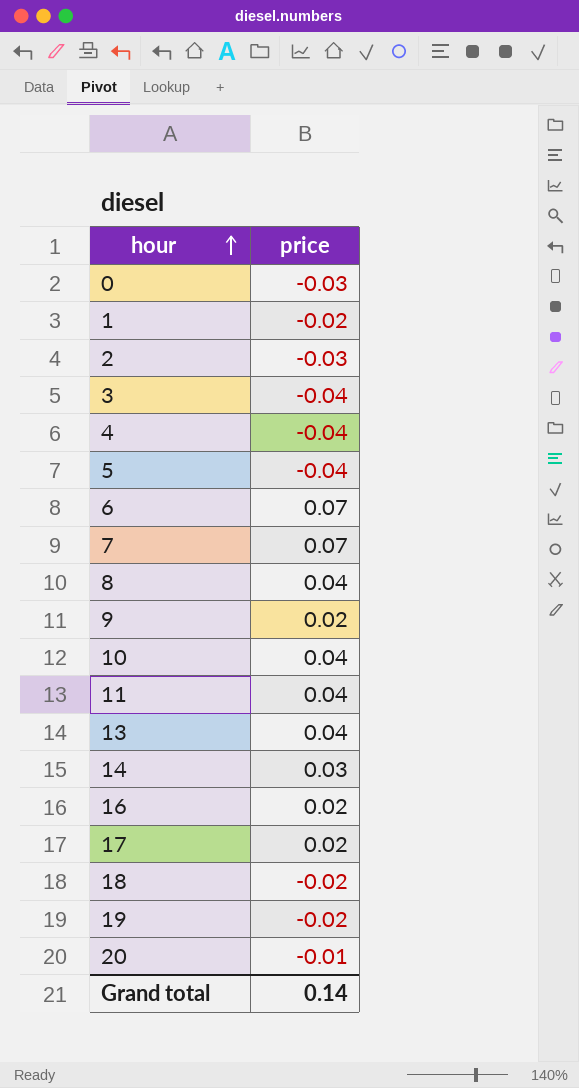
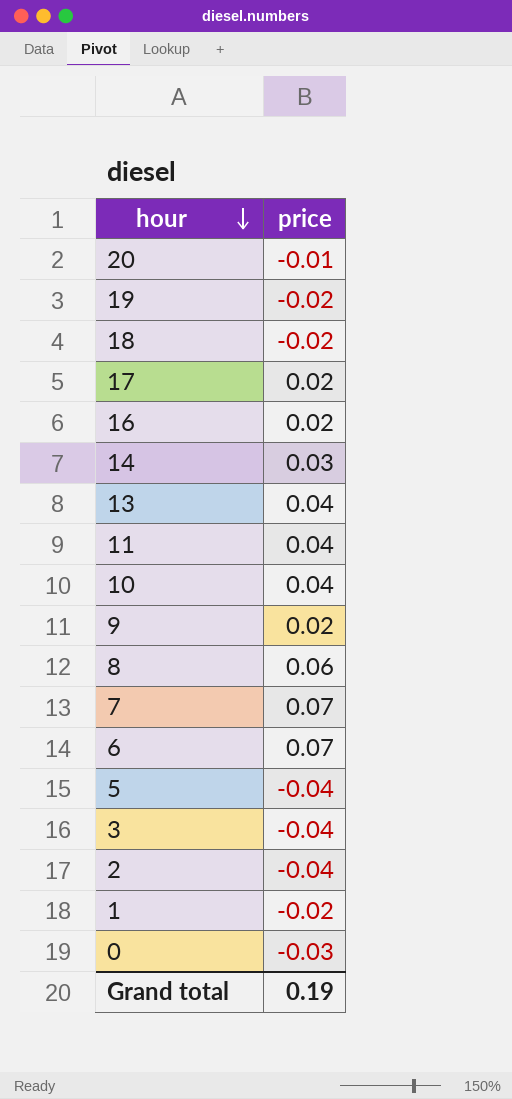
row order: hour ascending -> hour descending
row 4: -0.04 -> none
8 | price: 0.04 -> 0.06
2 | price: -0.03 -> -0.04
Grand total | price: 0.14 -> 0.19

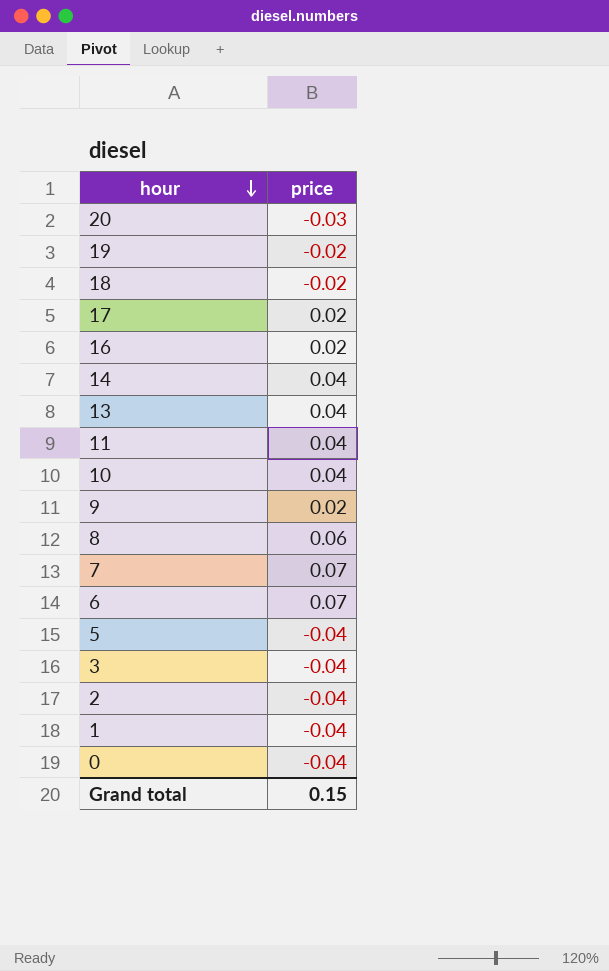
20 | price: -0.01 -> -0.03
14 | price: 0.03 -> 0.04
1 | price: -0.02 -> -0.04
0 | price: -0.03 -> -0.04
Grand total | price: 0.19 -> 0.15

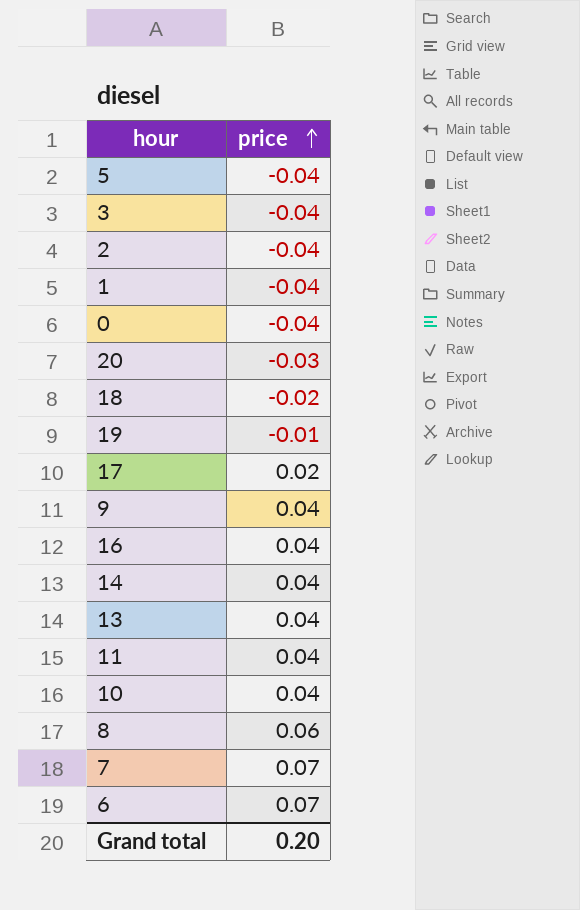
row order: hour descending -> price ascending
19 | price: -0.02 -> -0.01
9 | price: 0.02 -> 0.04
16 | price: 0.02 -> 0.04
Grand total | price: 0.15 -> 0.20

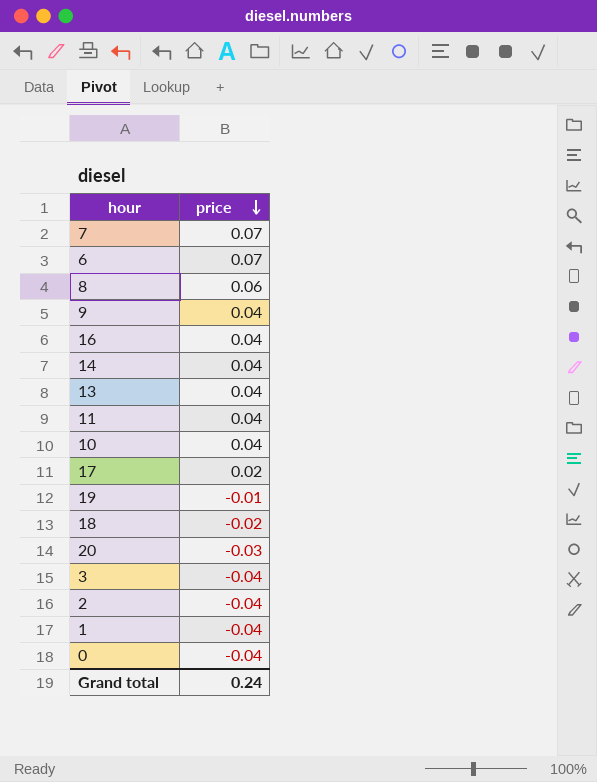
row order: price ascending -> price descending
row 5: -0.04 -> none
Grand total | price: 0.20 -> 0.24

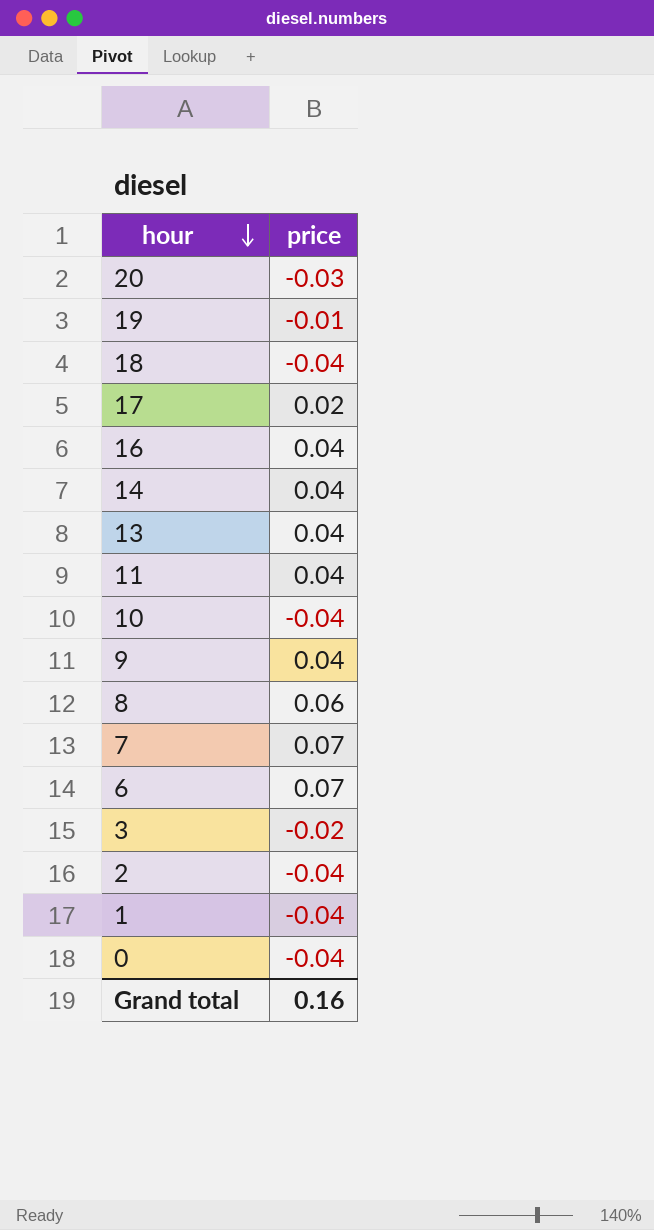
row order: price descending -> hour descending
18 | price: -0.02 -> -0.04
10 | price: 0.04 -> -0.04
3 | price: -0.04 -> -0.02
Grand total | price: 0.24 -> 0.16

